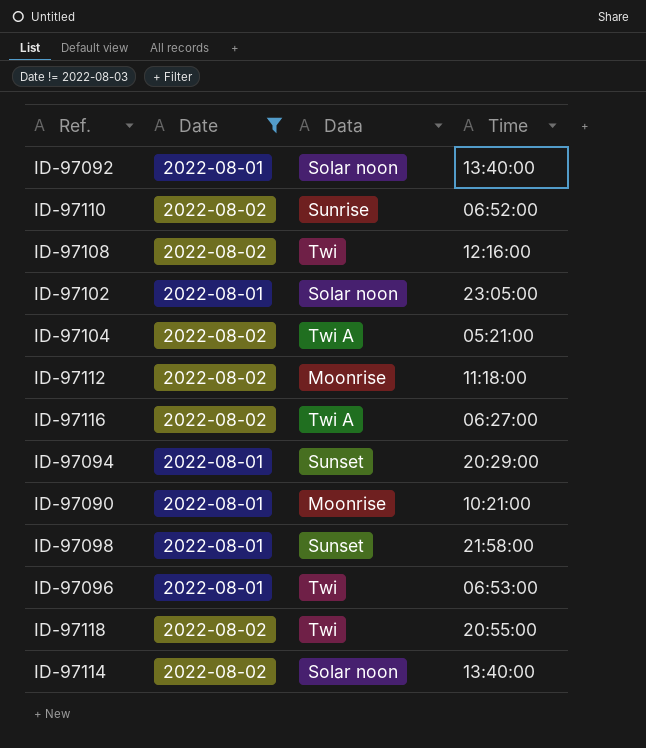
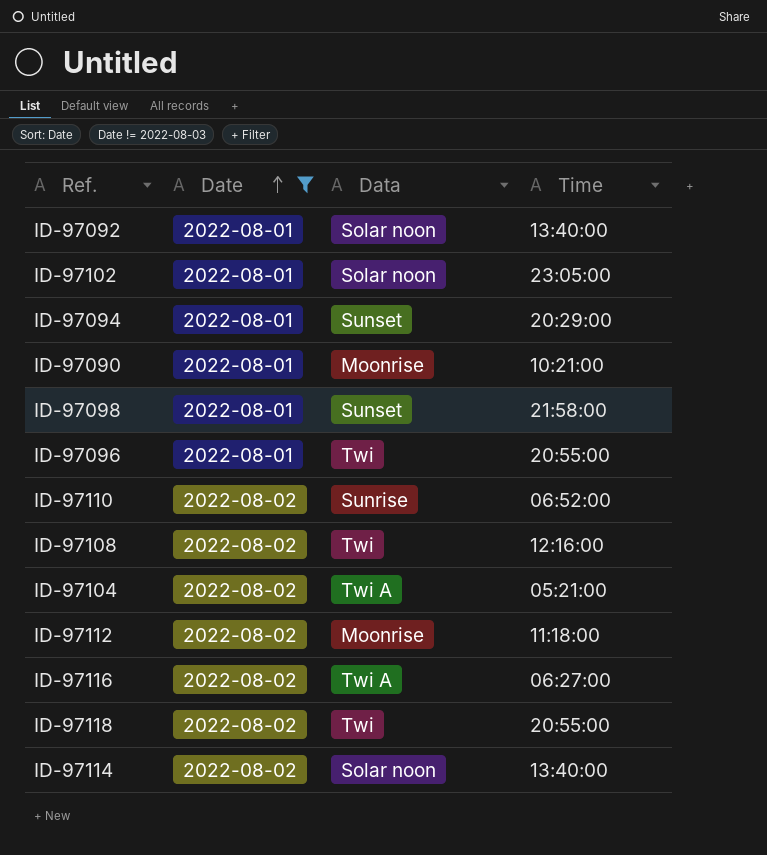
row order: none -> Date ascending
ID-97096 | Time: 06:53:00 -> 20:55:00

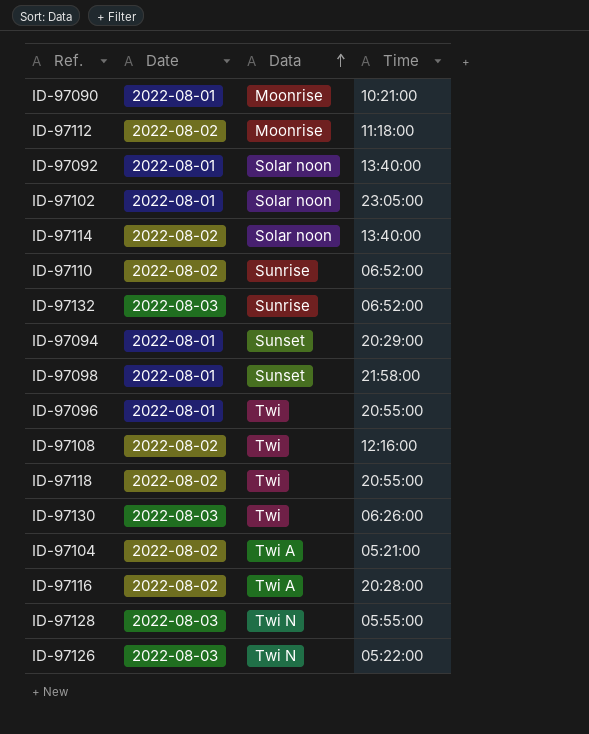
filter: Date != 2022-08-03 -> none
row order: Date ascending -> Data ascending
ID-97116 | Time: 06:27:00 -> 20:28:00

